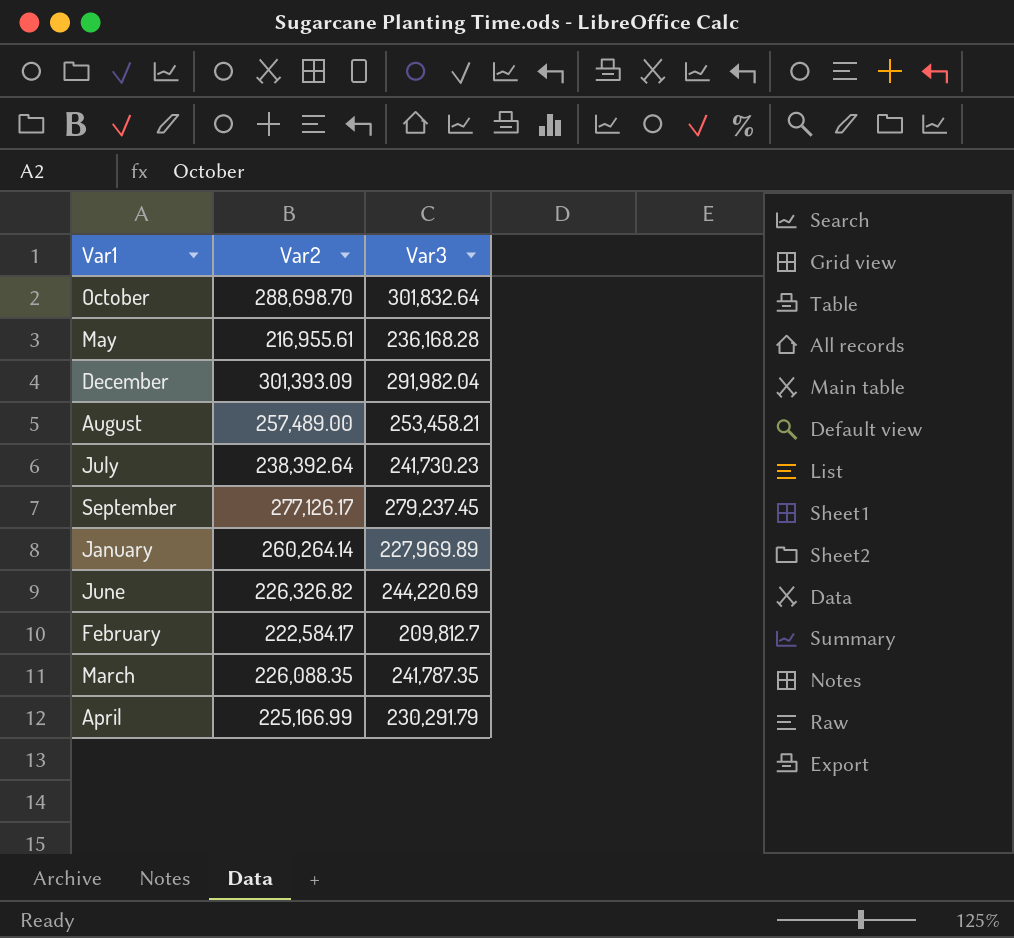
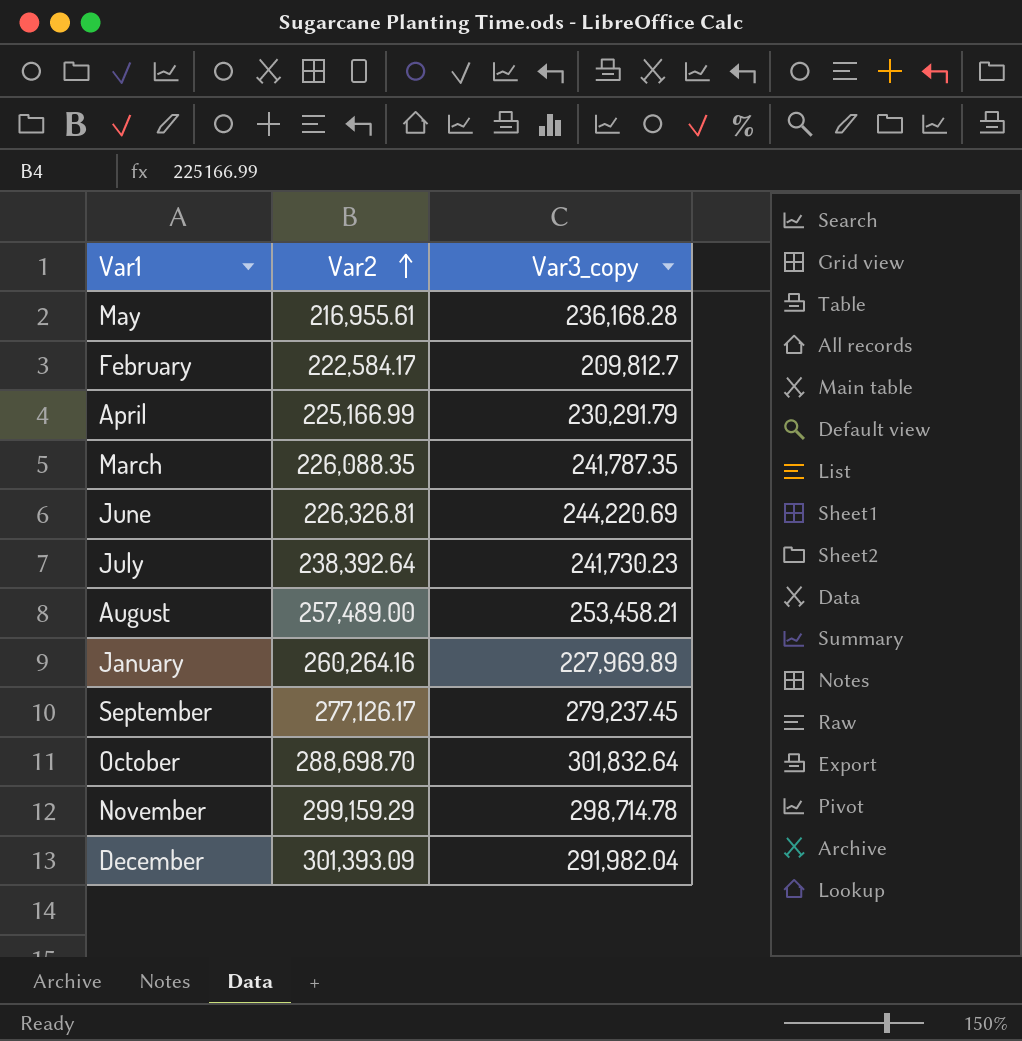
row order: none -> Var2 ascending
column name: Var3 -> Var3_copy
June | Var2: 226,326.82 -> 226,326.81
January | Var2: 260,264.14 -> 260,264.16
row November: none -> 299,159.29 | 298,714.78

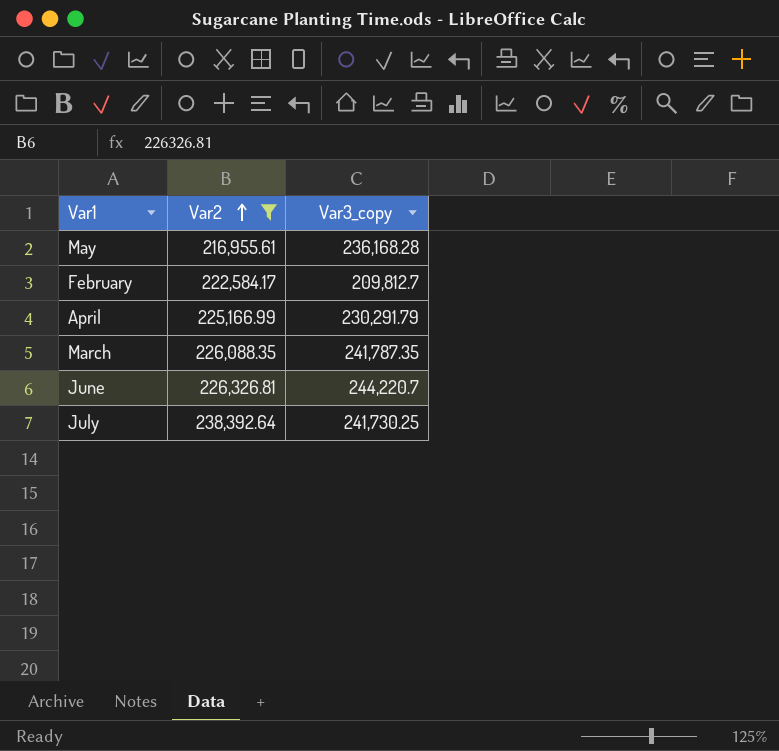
filter: none -> Var2 <= 238,392.64
June | Var3_copy: 244,220.69 -> 244,220.7
July | Var3_copy: 241,730.23 -> 241,730.25

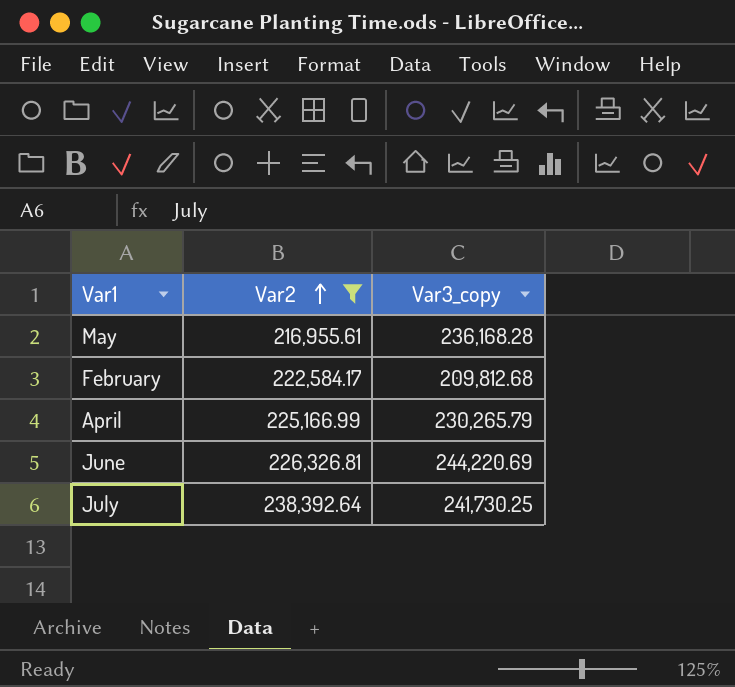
row March: 226,088.35 | 241,787.35 -> none
February | Var3_copy: 209,812.7 -> 209,812.68
April | Var3_copy: 230,291.79 -> 230,265.79
June | Var3_copy: 244,220.7 -> 244,220.69

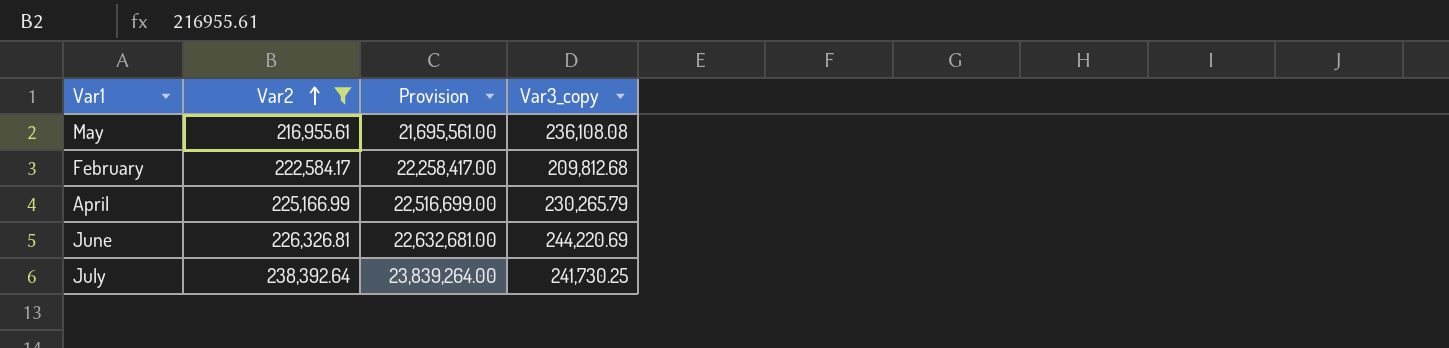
column Provision | formula: none -> [Var2] * 100
May | Var3_copy: 236,168.28 -> 236,108.08

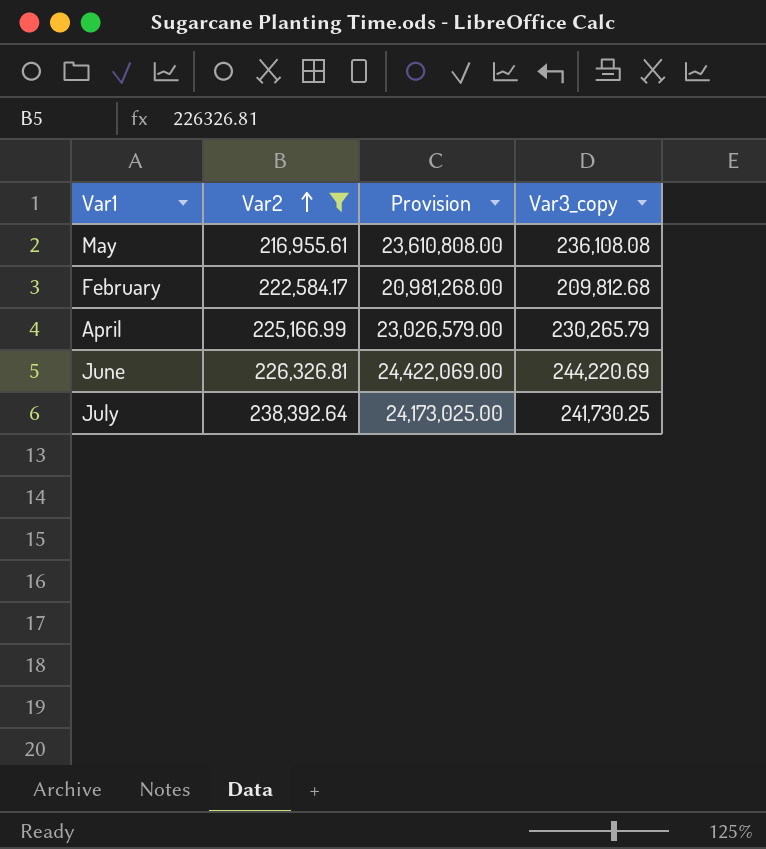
column Provision | formula: [Var2] * 100 -> [Var3_copy] * 100

